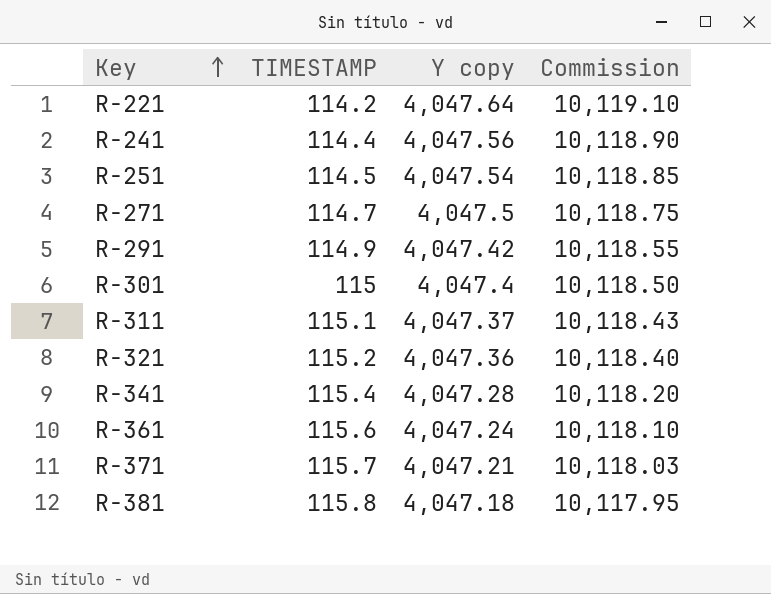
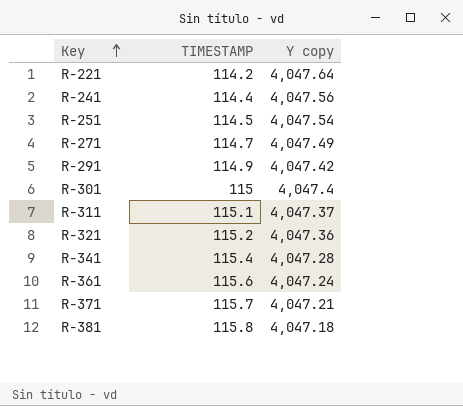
column Commission | formula: [Y copy] * 2.5 -> none
R-271 | Y copy: 4,047.5 -> 4,047.49

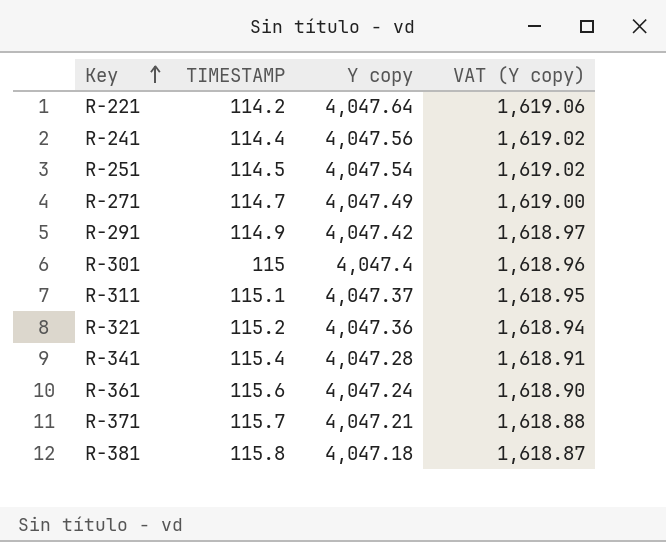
column VAT (Y copy) | formula: none -> [Y copy] * 0.4

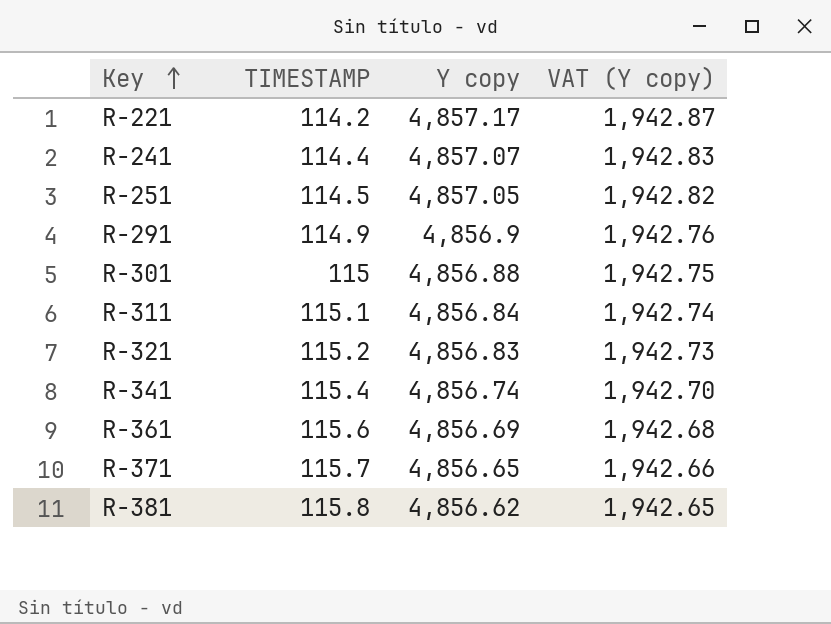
row R-271: 114.7 | 4,047.49 | 1,619.00 -> none
R-221 | Y copy: 4,047.64 -> 4,857.17
R-221 | VAT (Y copy): 1,619.06 -> 1,942.87
R-241 | Y copy: 4,047.56 -> 4,857.07
R-241 | VAT (Y copy): 1,619.02 -> 1,942.83
R-251 | Y copy: 4,047.54 -> 4,857.05
R-251 | VAT (Y copy): 1,619.02 -> 1,942.82
R-291 | Y copy: 4,047.42 -> 4,856.9
R-291 | VAT (Y copy): 1,618.97 -> 1,942.76
R-301 | Y copy: 4,047.4 -> 4,856.88
R-301 | VAT (Y copy): 1,618.96 -> 1,942.75
R-311 | Y copy: 4,047.37 -> 4,856.84
R-311 | VAT (Y copy): 1,618.95 -> 1,942.74
R-321 | Y copy: 4,047.36 -> 4,856.83
R-321 | VAT (Y copy): 1,618.94 -> 1,942.73
R-341 | Y copy: 4,047.28 -> 4,856.74
R-341 | VAT (Y copy): 1,618.91 -> 1,942.70
R-361 | Y copy: 4,047.24 -> 4,856.69
R-361 | VAT (Y copy): 1,618.90 -> 1,942.68
R-371 | Y copy: 4,047.21 -> 4,856.65
R-371 | VAT (Y copy): 1,618.88 -> 1,942.66
R-381 | Y copy: 4,047.18 -> 4,856.62
R-381 | VAT (Y copy): 1,618.87 -> 1,942.65

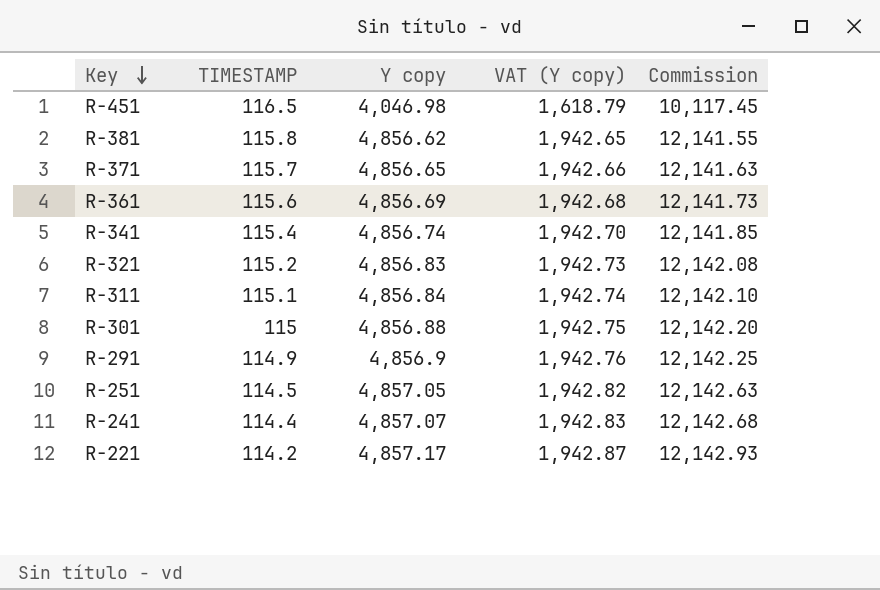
row order: Key ascending -> Key descending
column Commission | formula: none -> [Y copy] * 2.5
row R-451: none -> 116.5 | 4,046.98 | 1,618.79 | 10,117.45

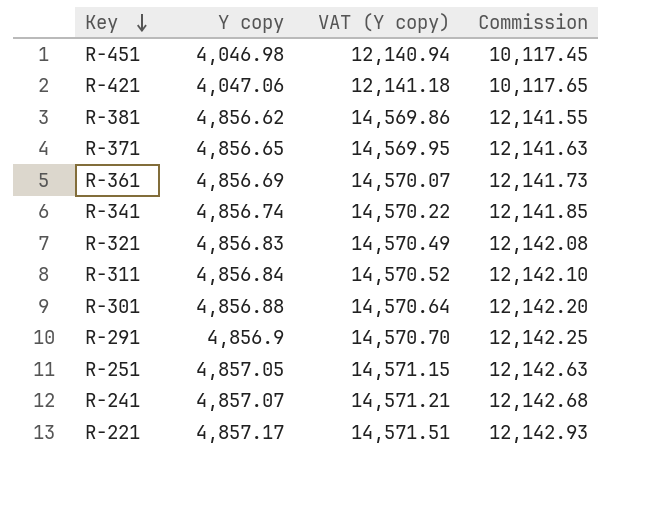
column TIMESTAMP | position: 2 -> none
column VAT (Y copy) | formula: [Y copy] * 0.4 -> [Y copy] * 3
row R-421: none -> 4,047.06 | 12,141.18 | 10,117.65

